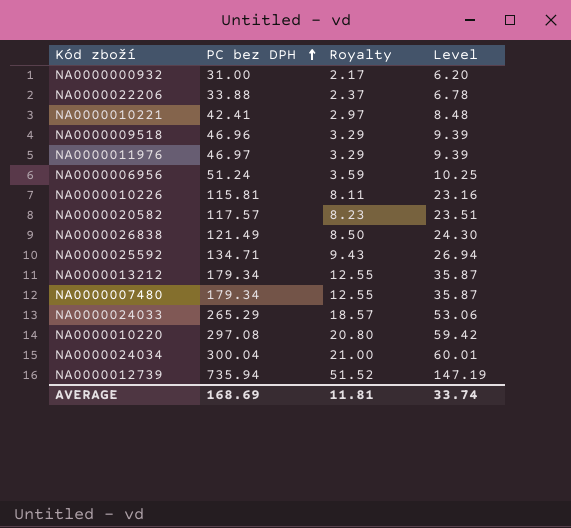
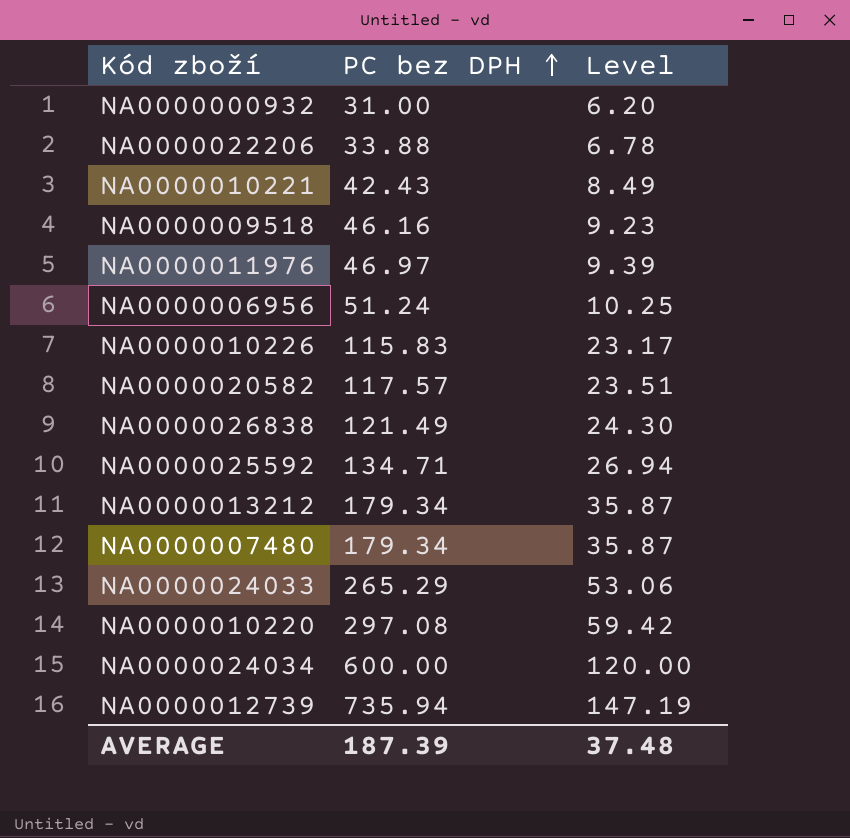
column Royalty | formula: [PC bez DPH] * 0.07 -> none
NA0000010221 | PC bez DPH: 42.41 -> 42.43
NA0000010221 | Level: 8.48 -> 8.49
NA0000009518 | PC bez DPH: 46.96 -> 46.16
NA0000009518 | Level: 9.39 -> 9.23
NA0000010226 | PC bez DPH: 115.81 -> 115.83
NA0000010226 | Level: 23.16 -> 23.17
NA0000024034 | PC bez DPH: 300.04 -> 600.00
NA0000024034 | Level: 60.01 -> 120.00
AVERAGE | PC bez DPH: 168.69 -> 187.39
AVERAGE | Level: 33.74 -> 37.48

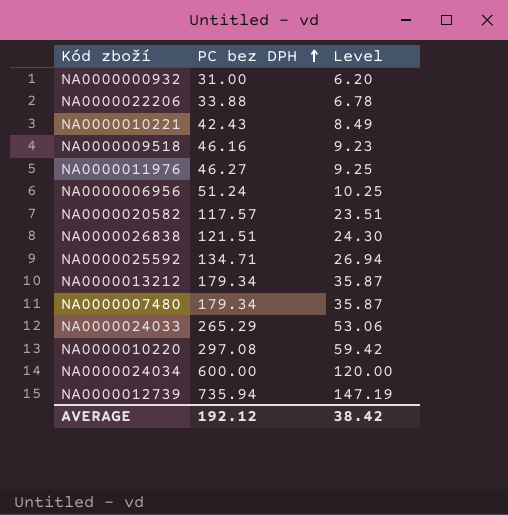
row NA0000010226: 115.83 | 23.17 -> none
NA0000011976 | PC bez DPH: 46.97 -> 46.27
NA0000011976 | Level: 9.39 -> 9.25
NA0000026838 | PC bez DPH: 121.49 -> 121.51
AVERAGE | PC bez DPH: 187.39 -> 192.12
AVERAGE | Level: 37.48 -> 38.42

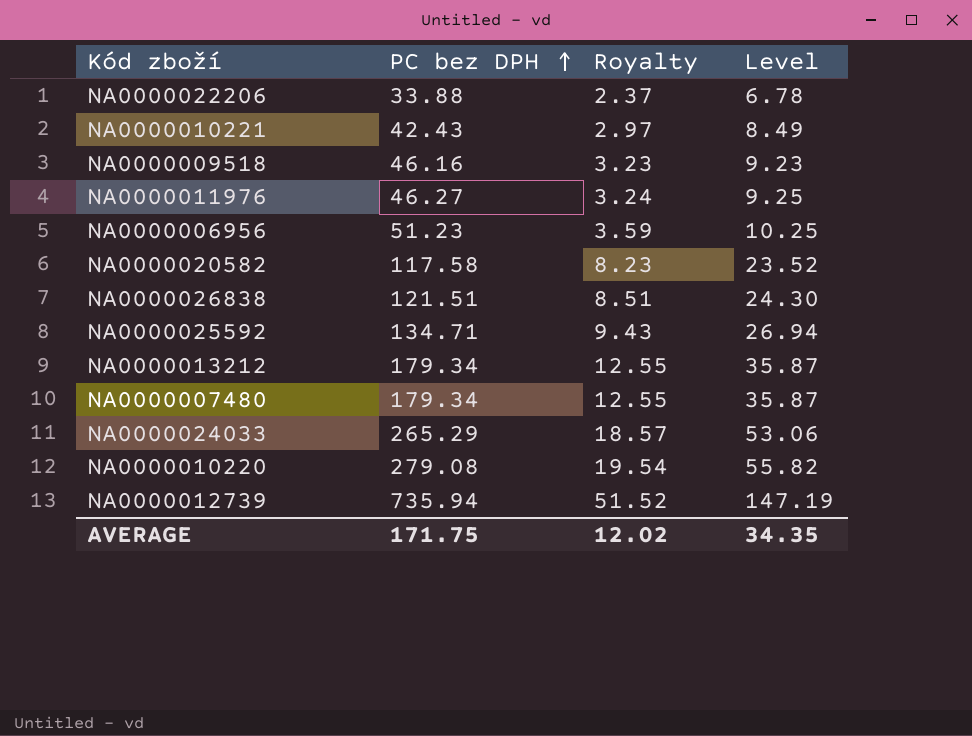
column Royalty | formula: none -> [PC bez DPH] * 0.07
row NA0000000932: 31.00 | 6.20 -> none
row NA0000024034: 600.00 | 120.00 -> none
NA0000006956 | PC bez DPH: 51.24 -> 51.23
NA0000020582 | PC bez DPH: 117.57 -> 117.58
NA0000020582 | Level: 23.51 -> 23.52
NA0000010220 | PC bez DPH: 297.08 -> 279.08
NA0000010220 | Level: 59.42 -> 55.82
AVERAGE | PC bez DPH: 192.12 -> 171.75
AVERAGE | Level: 38.42 -> 34.35

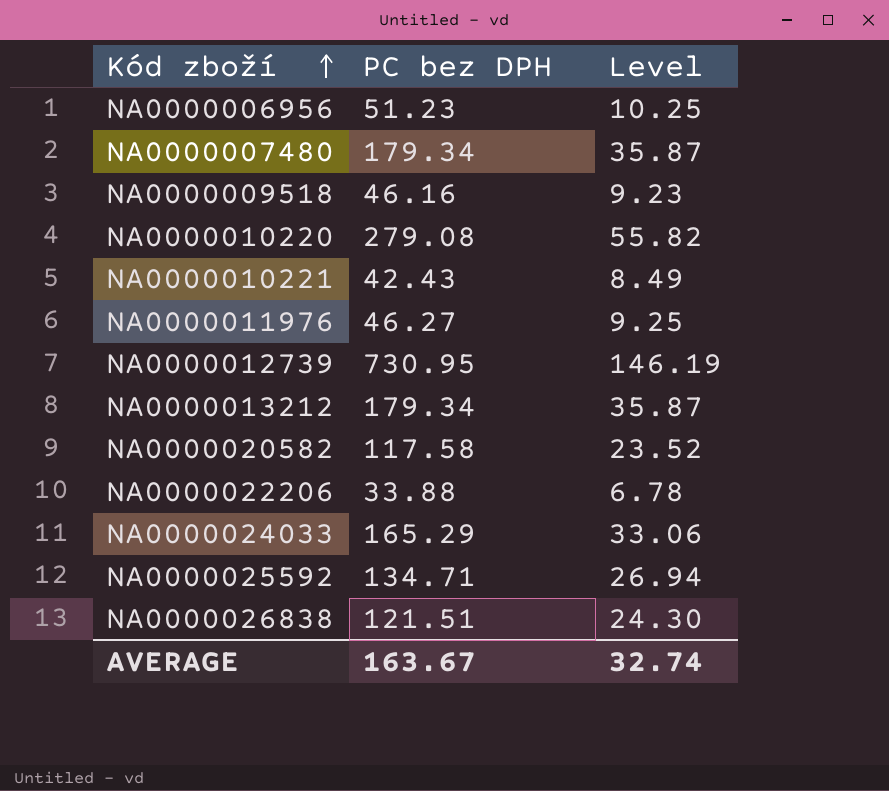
row order: PC bez DPH ascending -> Kód zboží ascending
column Royalty | formula: [PC bez DPH] * 0.07 -> none
NA0000012739 | PC bez DPH: 735.94 -> 730.95
NA0000012739 | Level: 147.19 -> 146.19
NA0000024033 | PC bez DPH: 265.29 -> 165.29
NA0000024033 | Level: 53.06 -> 33.06
AVERAGE | PC bez DPH: 171.75 -> 163.67
AVERAGE | Level: 34.35 -> 32.74

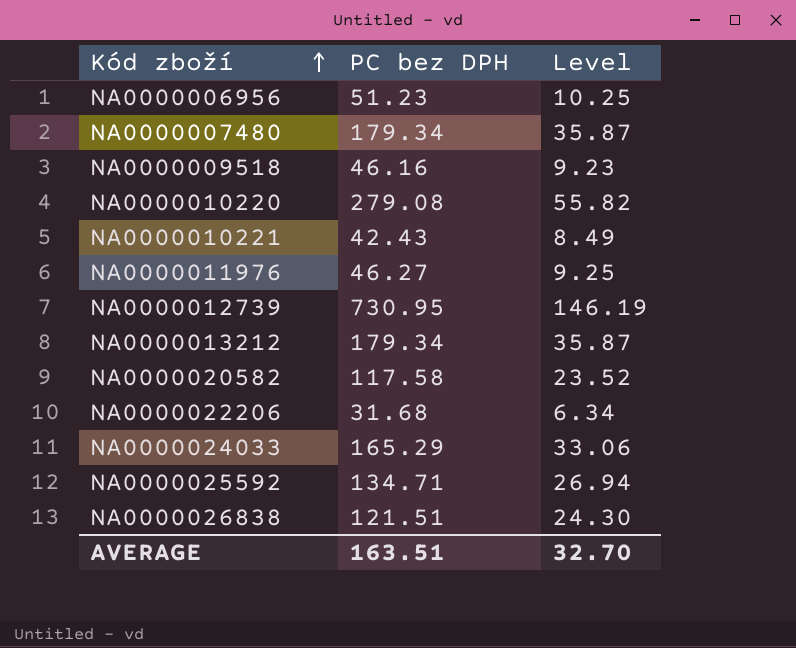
NA0000022206 | PC bez DPH: 33.88 -> 31.68
NA0000022206 | Level: 6.78 -> 6.34
AVERAGE | PC bez DPH: 163.67 -> 163.51
AVERAGE | Level: 32.74 -> 32.70

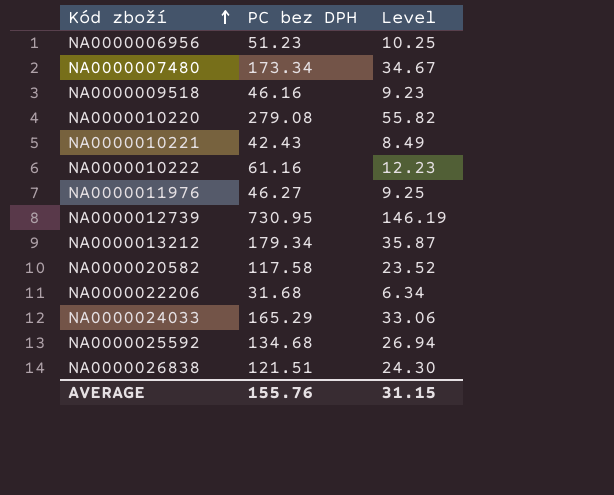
NA0000007480 | PC bez DPH: 179.34 -> 173.34
NA0000007480 | Level: 35.87 -> 34.67
row NA0000010222: none -> 61.16 | 12.23
NA0000025592 | PC bez DPH: 134.71 -> 134.68
AVERAGE | PC bez DPH: 163.51 -> 155.76
AVERAGE | Level: 32.70 -> 31.15

